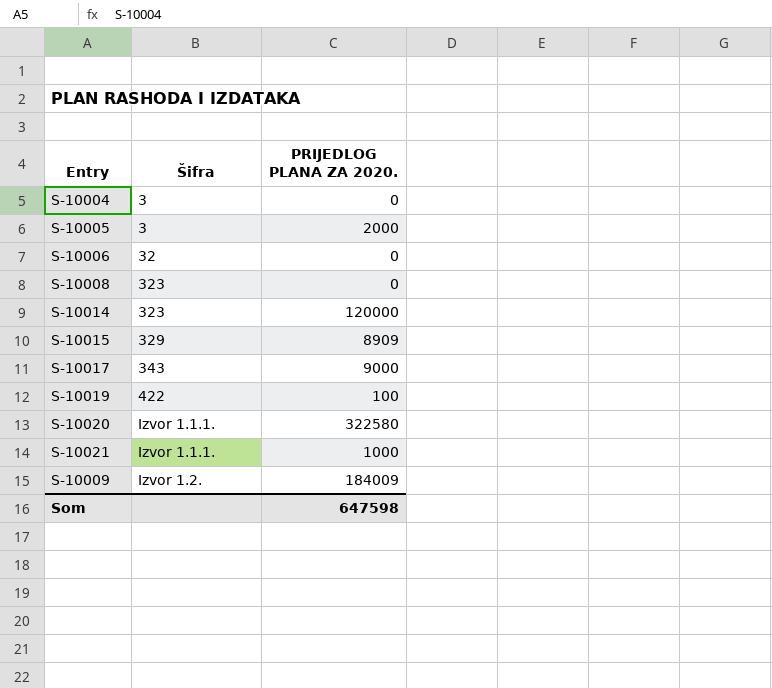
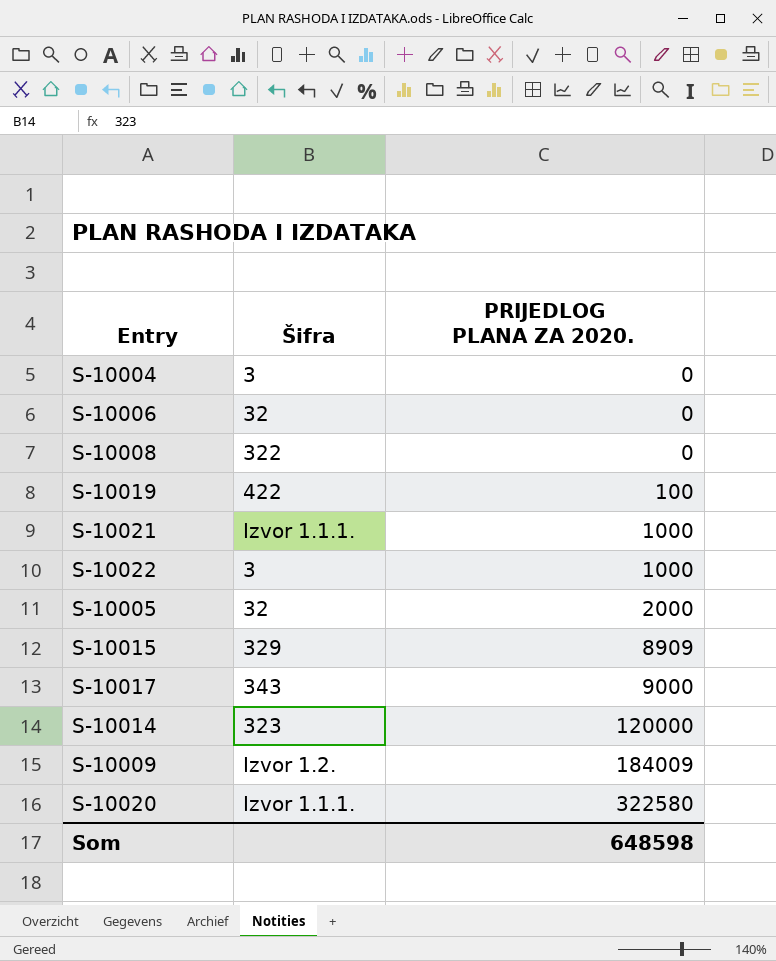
row order: Šifra ascending -> PRIJEDLOG PLANA ZA 2020. ascending
S-10008 | Šifra: 323 -> 322
row S-10022: none -> 3 | 1000
S-10005 | Šifra: 3 -> 32
Som | PRIJEDLOG PLANA ZA 2020.: 647598 -> 648598

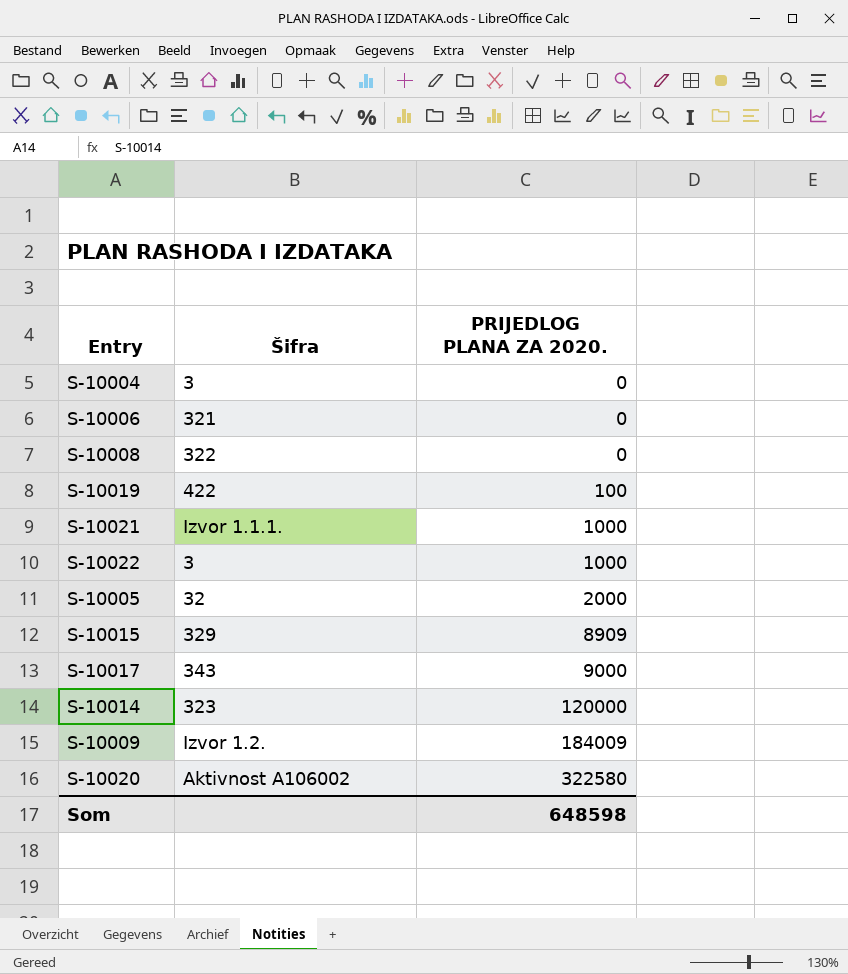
S-10006 | Šifra: 32 -> 321
S-10020 | Šifra: Izvor 1.1.1. -> Aktivnost A106002

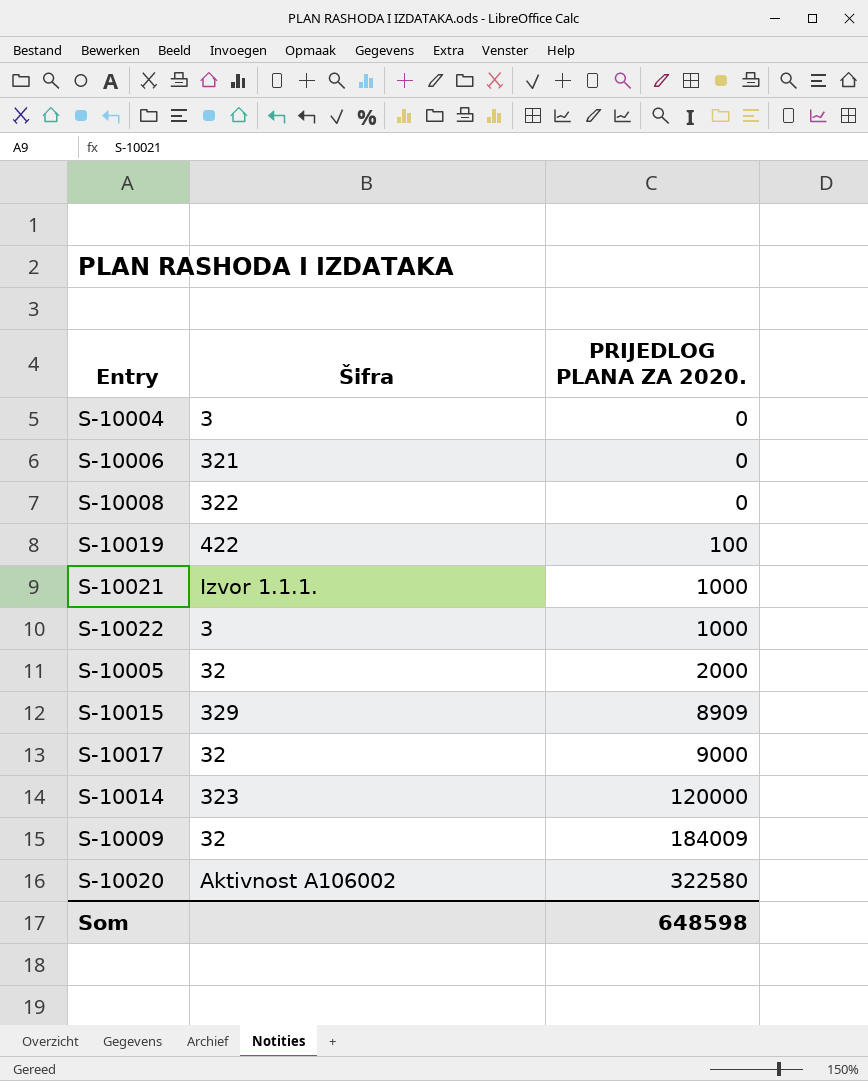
S-10017 | Šifra: 343 -> 32
S-10009 | Šifra: Izvor 1.2. -> 32

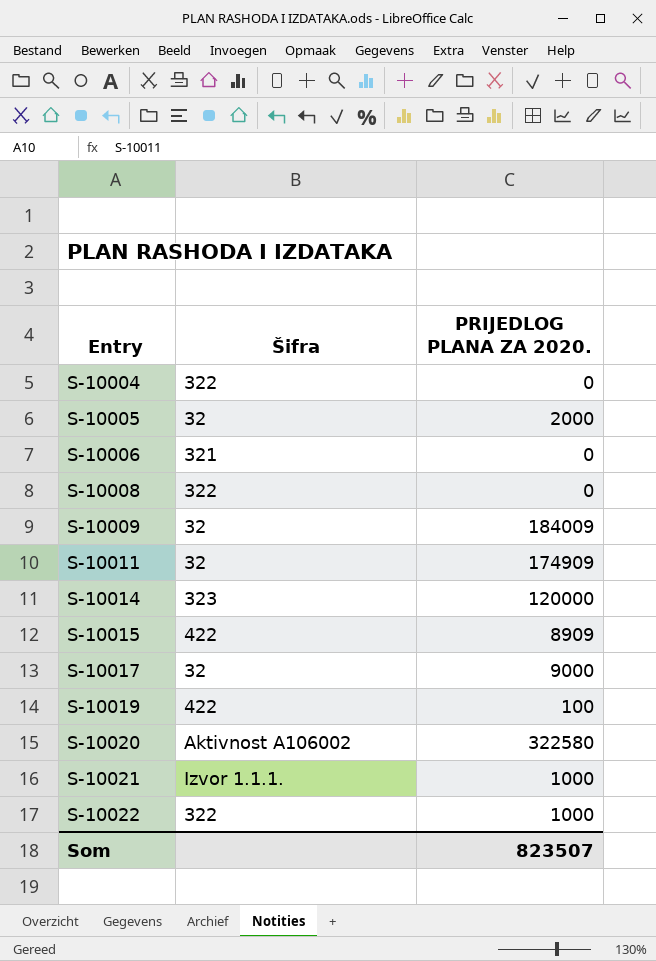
row order: PRIJEDLOG PLANA ZA 2020. ascending -> Entry ascending
S-10004 | Šifra: 3 -> 322
row S-10011: none -> 32 | 174909
S-10015 | Šifra: 329 -> 422
S-10022 | Šifra: 3 -> 322
Som | PRIJEDLOG PLANA ZA 2020.: 648598 -> 823507

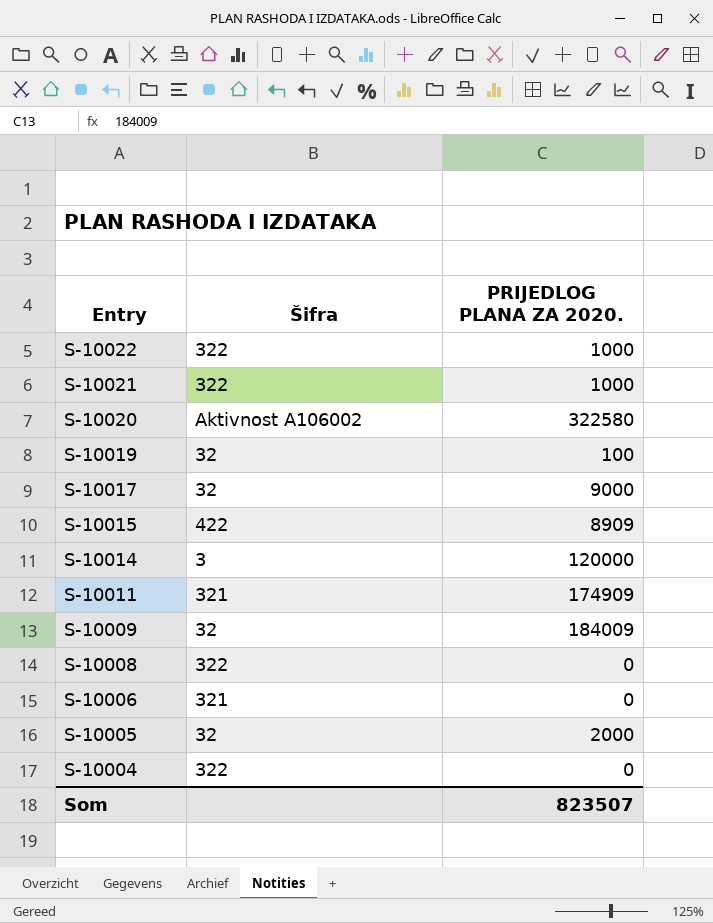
row order: Entry ascending -> Entry descending
S-10021 | Šifra: Izvor 1.1.1. -> 322
S-10019 | Šifra: 422 -> 32
S-10014 | Šifra: 323 -> 3
S-10011 | Šifra: 32 -> 321

